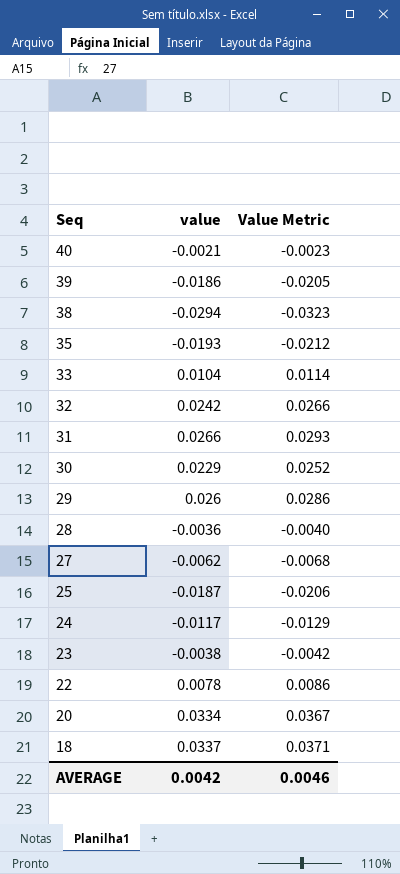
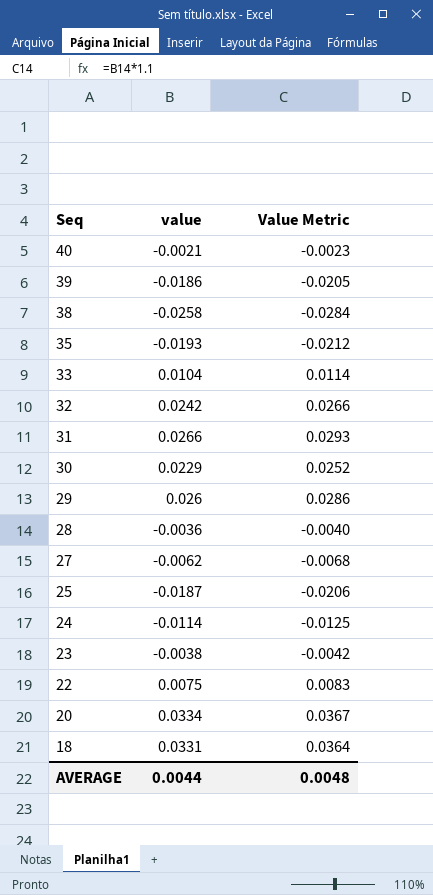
38 | value: -0.0294 -> -0.0258
38 | Value Metric: -0.0323 -> -0.0284
24 | value: -0.0117 -> -0.0114
24 | Value Metric: -0.0129 -> -0.0125
22 | value: 0.0078 -> 0.0075
22 | Value Metric: 0.0086 -> 0.0083
18 | value: 0.0337 -> 0.0331
18 | Value Metric: 0.0371 -> 0.0364
AVERAGE | value: 0.0042 -> 0.0044
AVERAGE | Value Metric: 0.0046 -> 0.0048

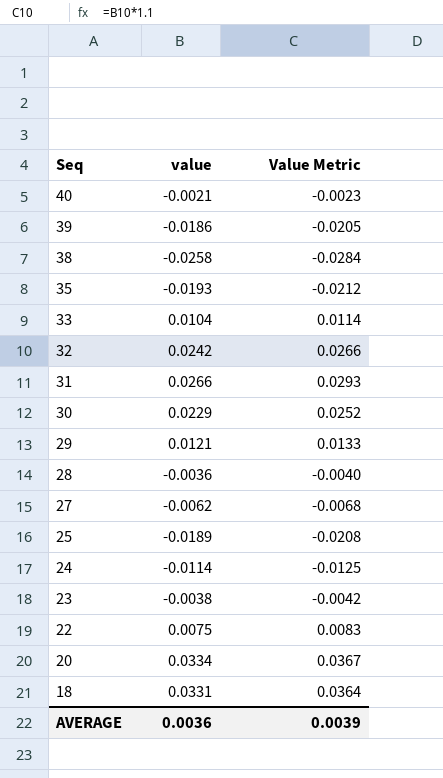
29 | value: 0.026 -> 0.0121
29 | Value Metric: 0.0286 -> 0.0133
25 | value: -0.0187 -> -0.0189
25 | Value Metric: -0.0206 -> -0.0208
AVERAGE | value: 0.0044 -> 0.0036
AVERAGE | Value Metric: 0.0048 -> 0.0039

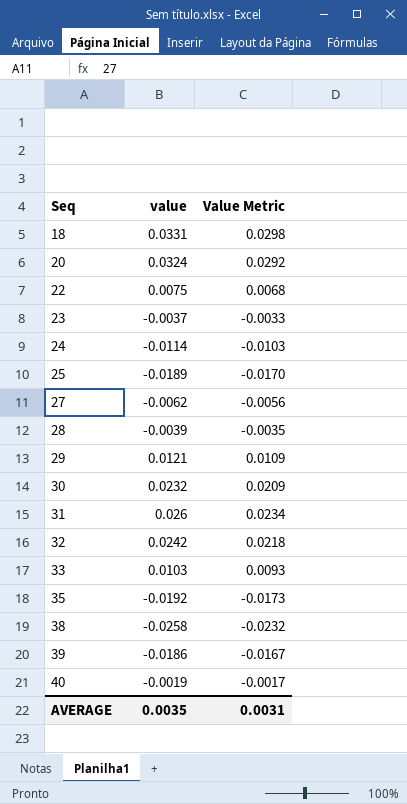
row order: Seq descending -> Seq ascending
column Value Metric | formula: [value] * 1.1 -> [value] * 0.9
20 | value: 0.0334 -> 0.0324
23 | value: -0.0038 -> -0.0037
28 | value: -0.0036 -> -0.0039
30 | value: 0.0229 -> 0.0232
31 | value: 0.0266 -> 0.026
33 | value: 0.0104 -> 0.0103
35 | value: -0.0193 -> -0.0192
40 | value: -0.0021 -> -0.0019
AVERAGE | value: 0.0036 -> 0.0035
AVERAGE | Value Metric: 0.0039 -> 0.0031

